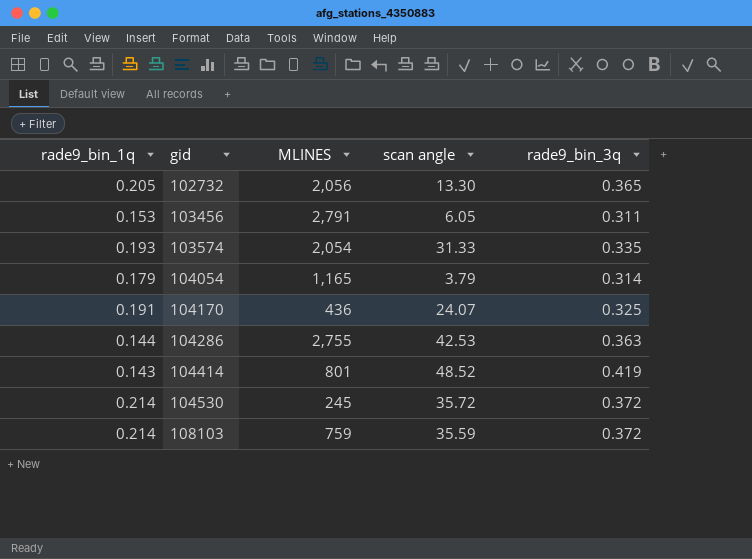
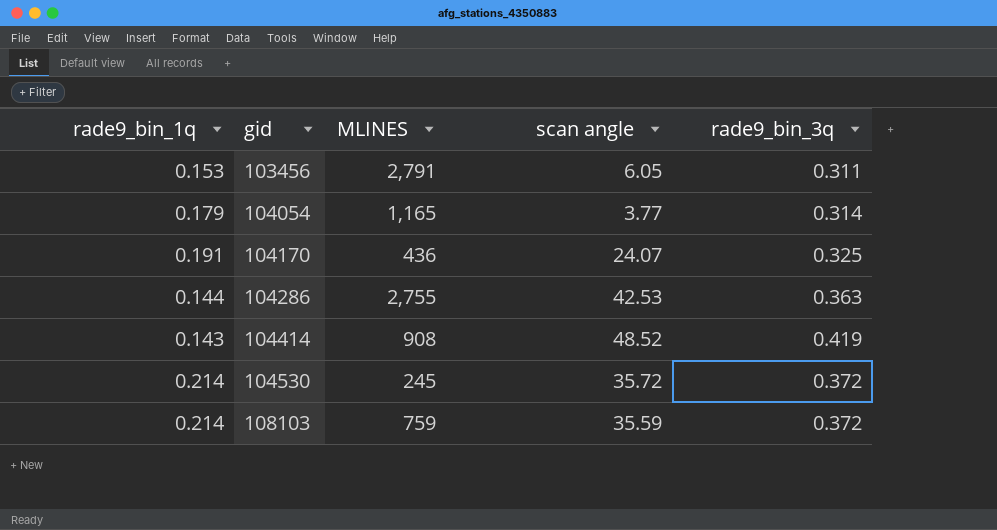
row 102732: 0.205 | 2,056 | 13.30 | 0.365 -> none
row 103574: 0.193 | 2,054 | 31.33 | 0.335 -> none
104054 | scan angle: 3.79 -> 3.77
104414 | MLINES: 801 -> 908

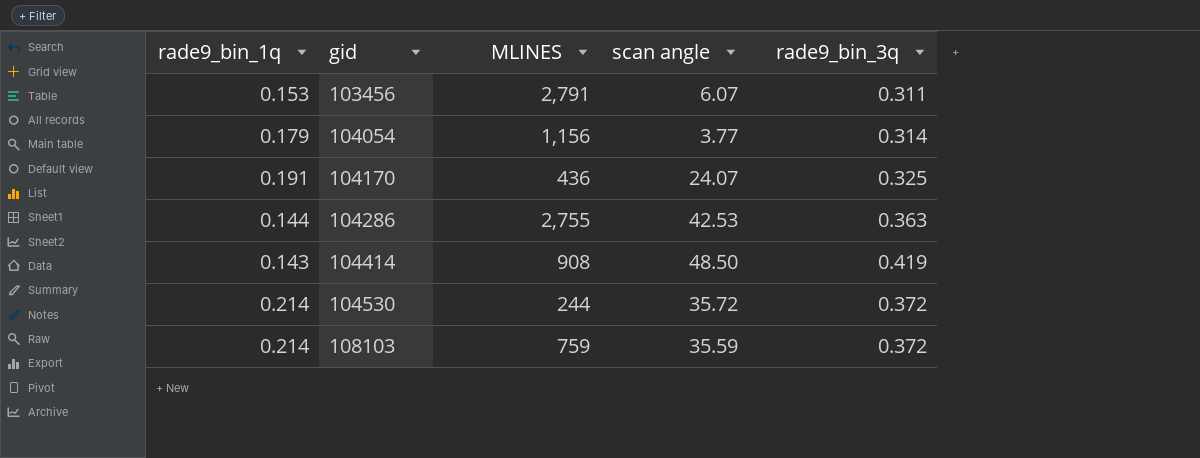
103456 | scan angle: 6.05 -> 6.07
104054 | MLINES: 1,165 -> 1,156
104414 | scan angle: 48.52 -> 48.50
104530 | MLINES: 245 -> 244

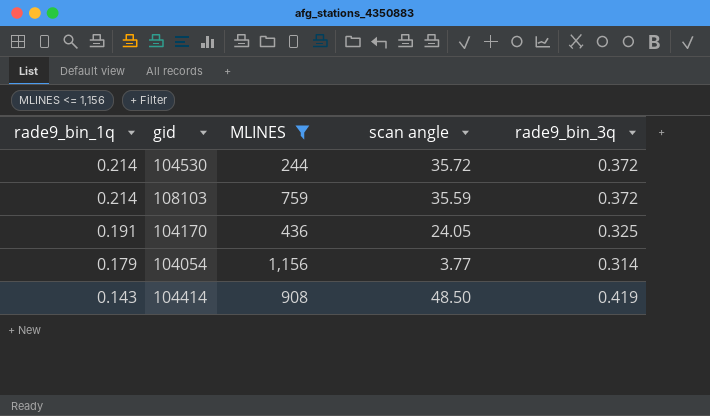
filter: none -> MLINES <= 1,156
row order: gid ascending -> rade9_bin_1q descending
104170 | scan angle: 24.07 -> 24.05

